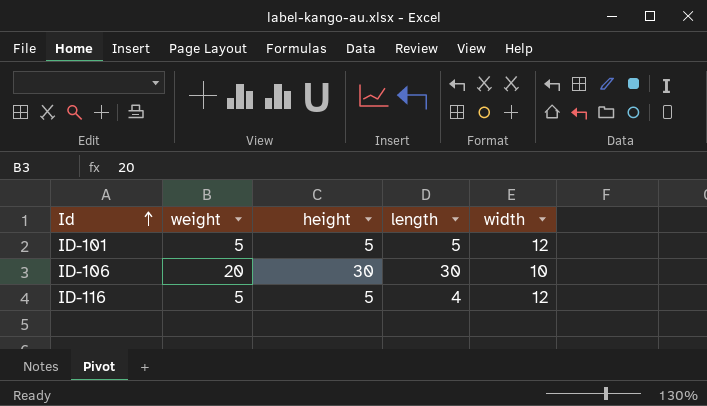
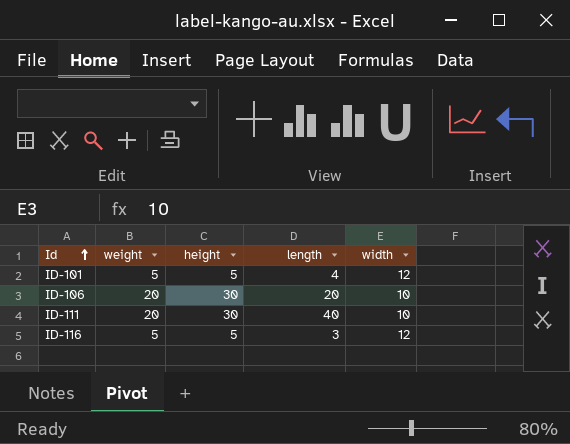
ID-101 | length: 5 -> 4
ID-106 | length: 30 -> 20
row ID-111: none -> 20 | 30 | 40 | 10
ID-116 | length: 4 -> 3

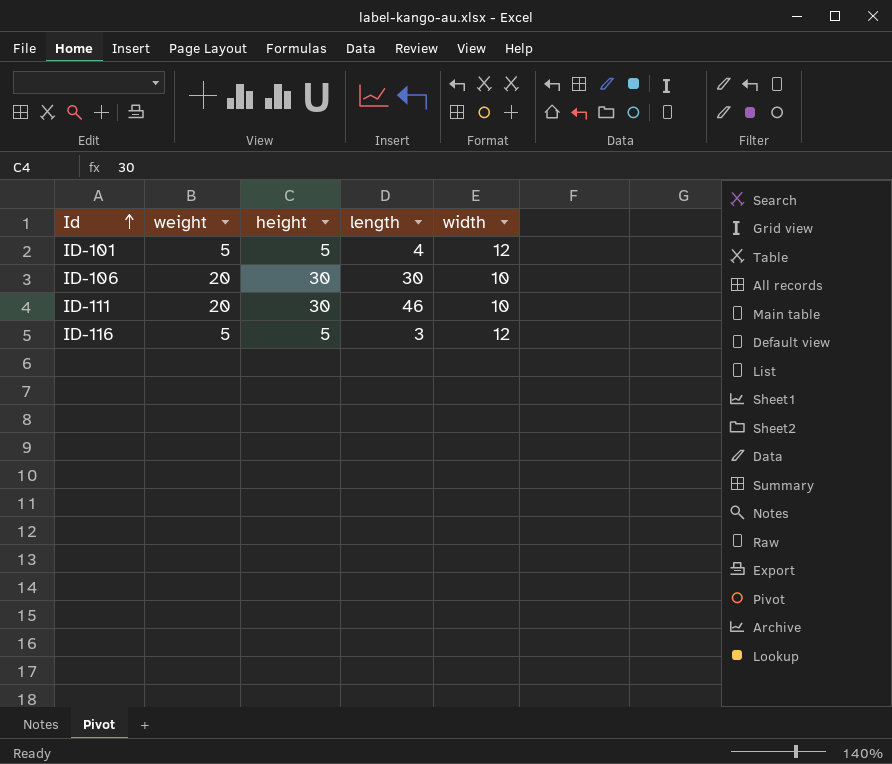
ID-106 | length: 20 -> 30
ID-111 | length: 40 -> 46

